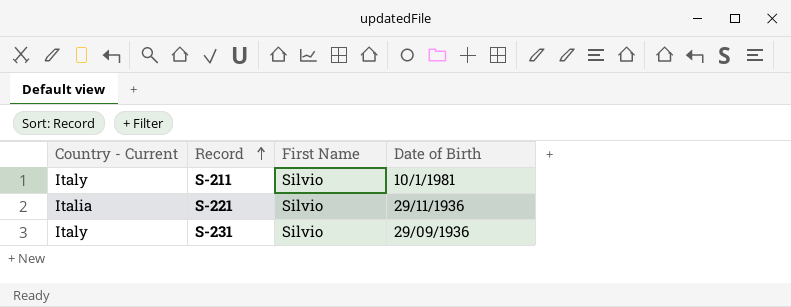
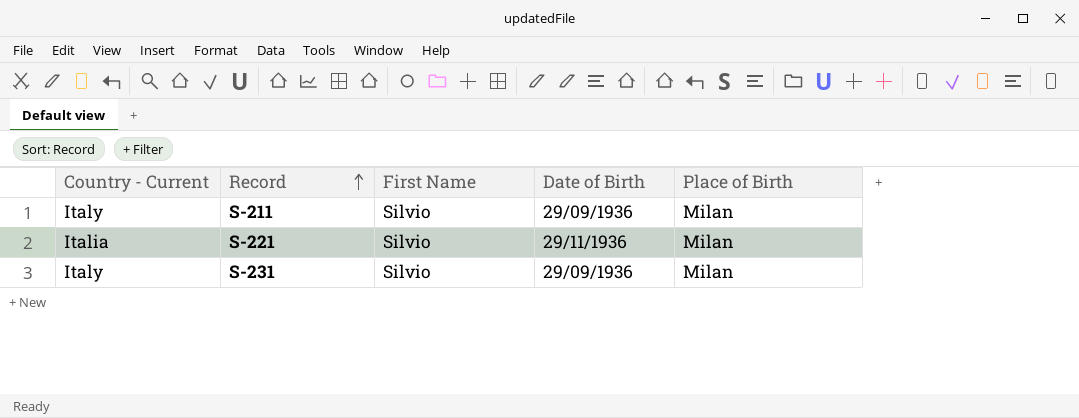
column Place of Birth | position: none -> 5
S-211 | Date of Birth: 10/1/1981 -> 29/09/1936

